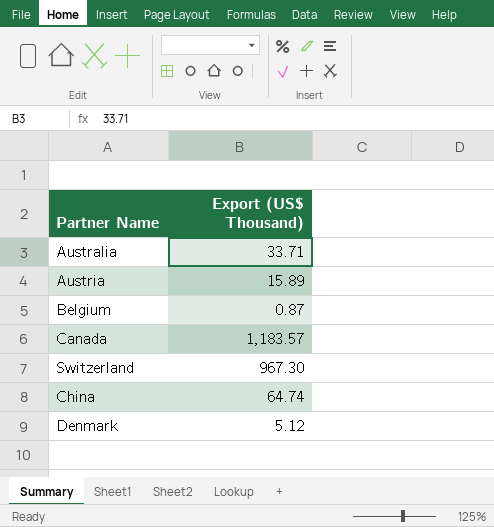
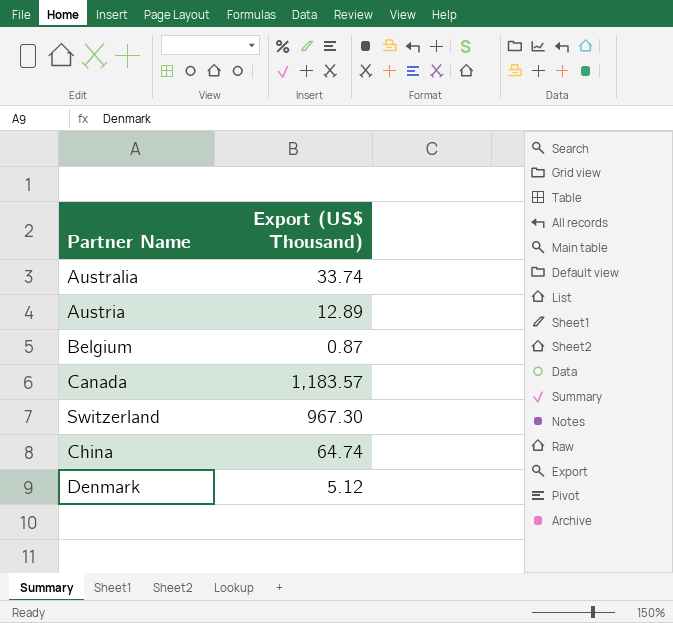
Australia | Export (US$ Thousand): 33.71 -> 33.74
Austria | Export (US$ Thousand): 15.89 -> 12.89

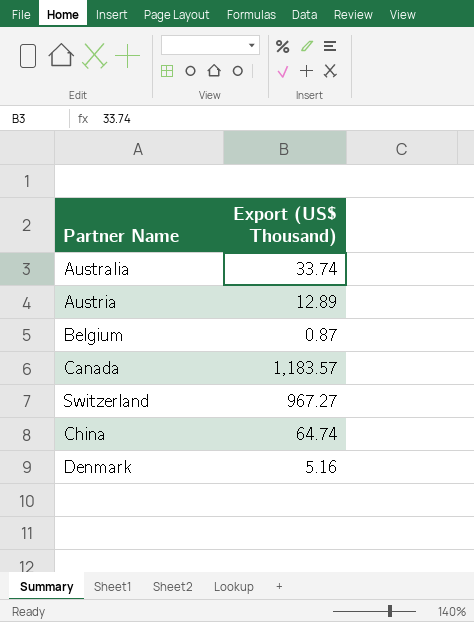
Switzerland | Export (US$ Thousand): 967.30 -> 967.27
Denmark | Export (US$ Thousand): 5.12 -> 5.16

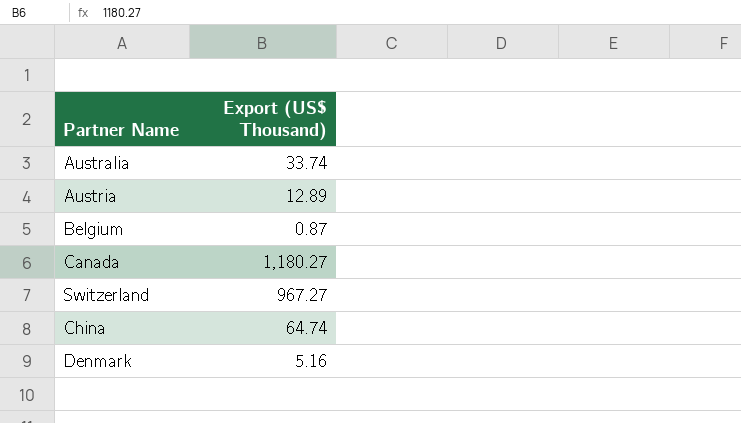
Canada | Export (US$ Thousand): 1,183.57 -> 1,180.27

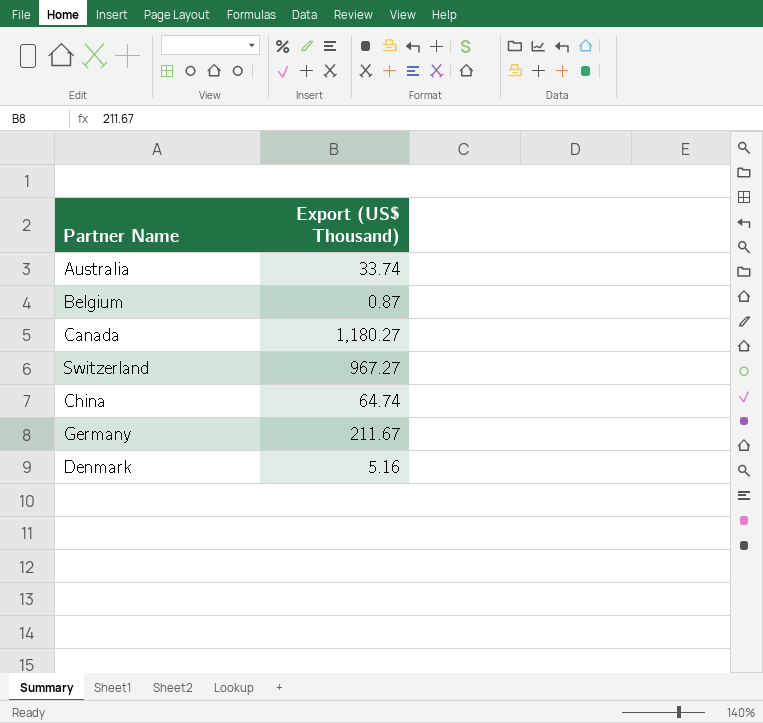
row Austria: 12.89 -> none
row Germany: none -> 211.67

